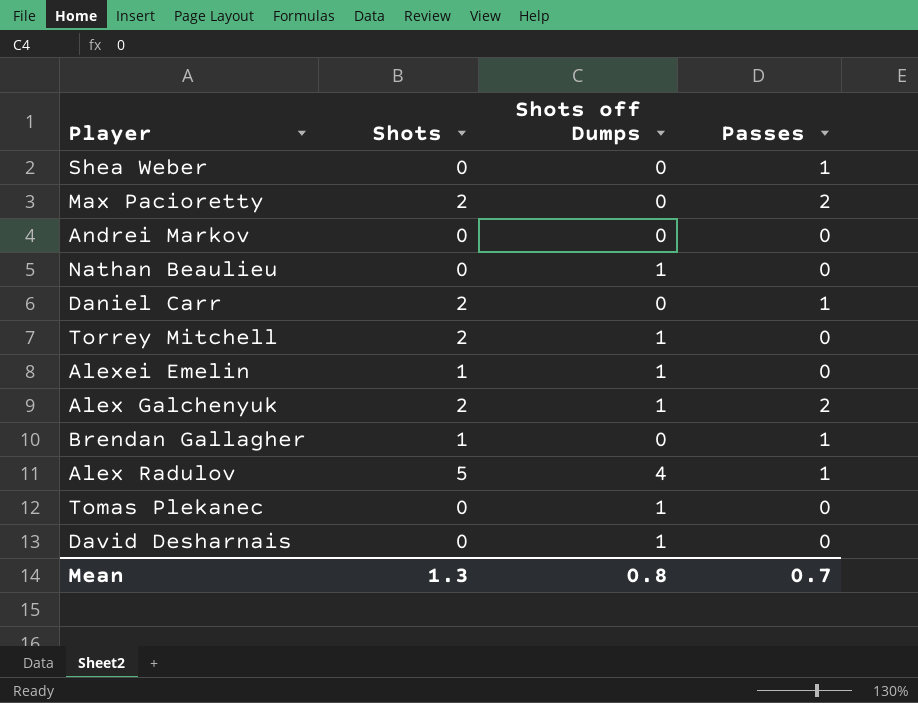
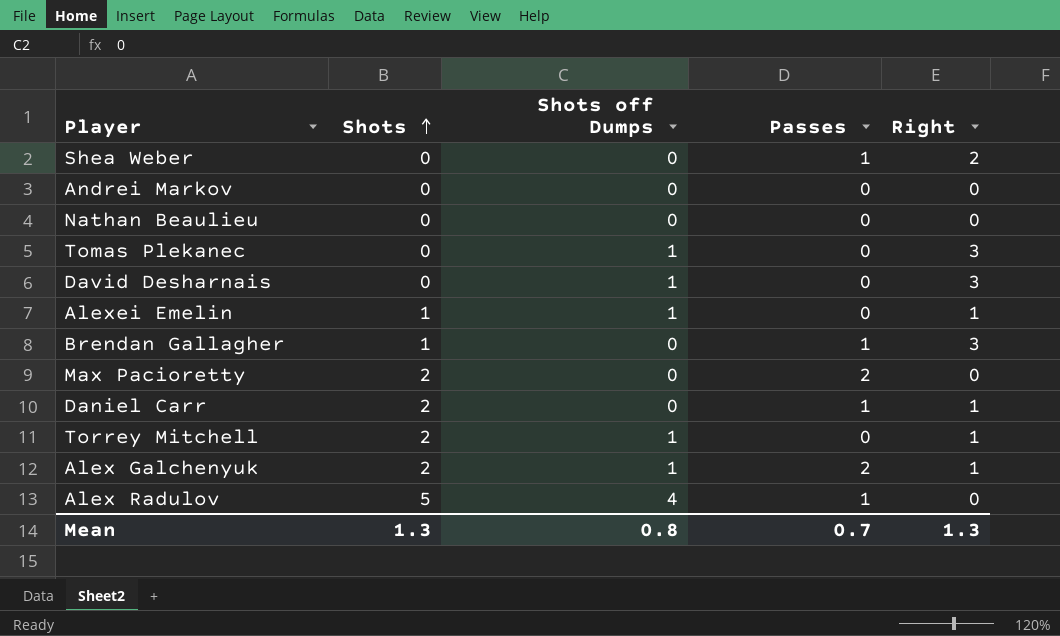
row order: none -> Shots ascending
column Right | position: none -> 5
Nathan Beaulieu | Shots off Dumps: 1 -> 0

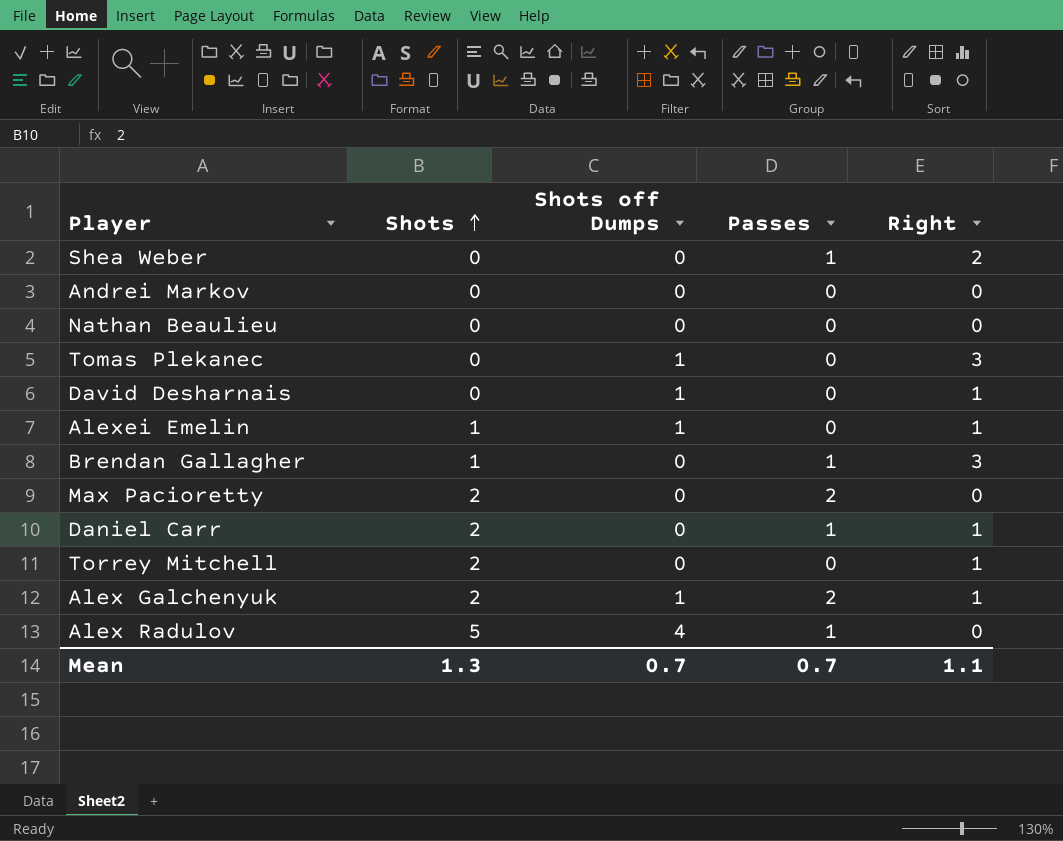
David Desharnais | Right: 3 -> 1
Torrey Mitchell | Shots off Dumps: 1 -> 0
Mean | Shots off Dumps: 0.8 -> 0.7
Mean | Right: 1.3 -> 1.1

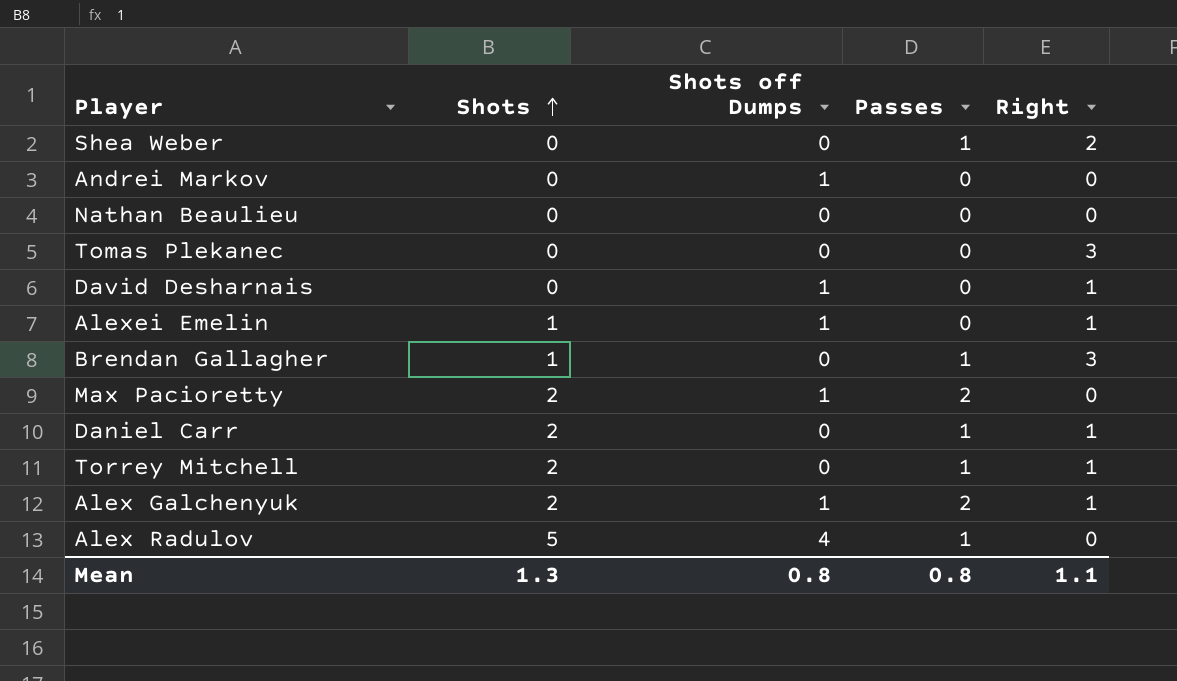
Andrei Markov | Shots off Dumps: 0 -> 1
Tomas Plekanec | Shots off Dumps: 1 -> 0
Max Pacioretty | Shots off Dumps: 0 -> 1
Torrey Mitchell | Passes: 0 -> 1
Mean | Shots off Dumps: 0.7 -> 0.8
Mean | Passes: 0.7 -> 0.8

